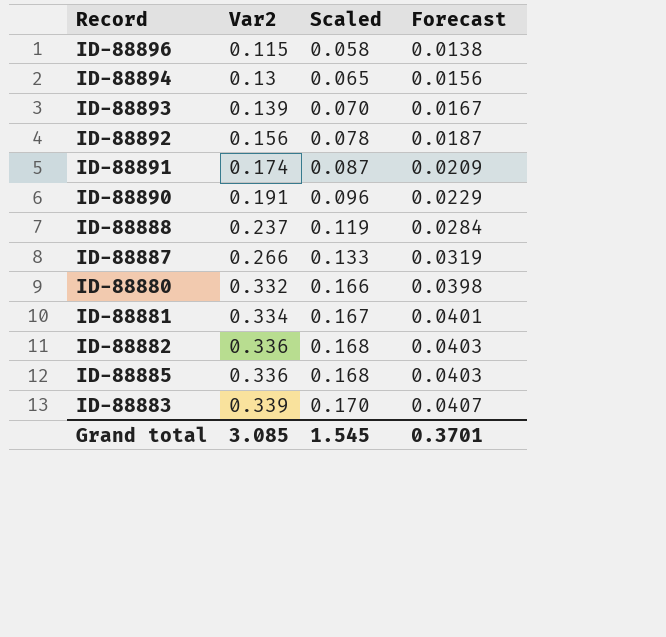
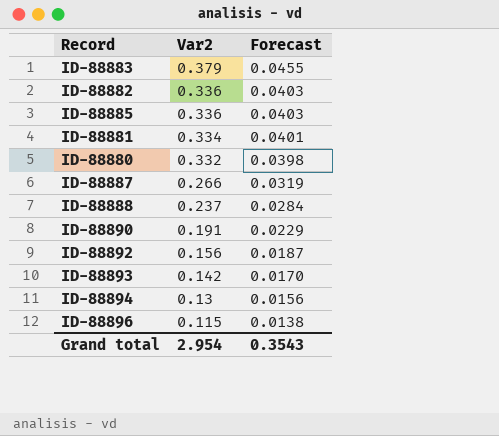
row order: Var2 ascending -> Var2 descending
column Scaled | formula: [Var2] * 0.5 -> none
row ID-88891: 0.174 | 0.087 | 0.0209 -> none
ID-88883 | Var2: 0.339 -> 0.379
ID-88883 | Forecast: 0.0407 -> 0.0455
ID-88893 | Var2: 0.139 -> 0.142
ID-88893 | Forecast: 0.0167 -> 0.0170
Grand total | Var2: 3.085 -> 2.954
Grand total | Forecast: 0.3701 -> 0.3543

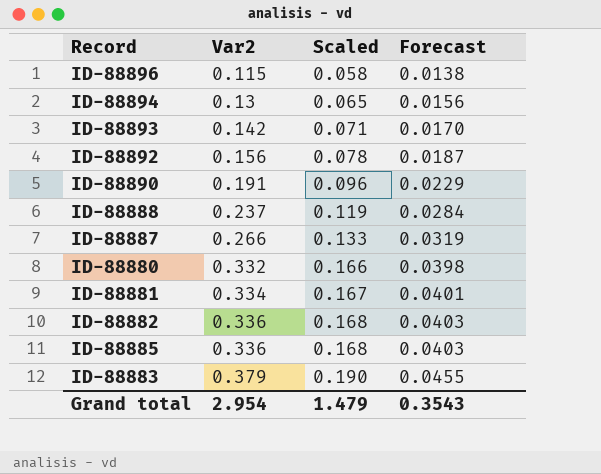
row order: Var2 descending -> Var2 ascending
column Scaled | formula: none -> [Var2] * 0.5

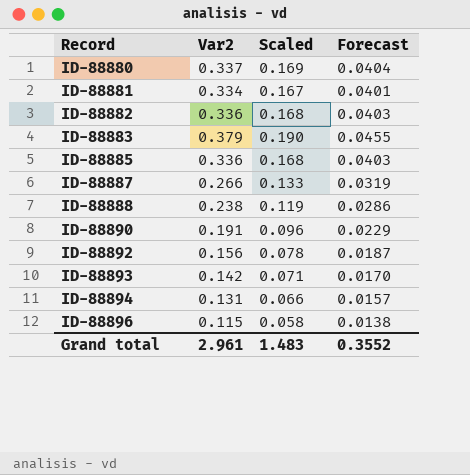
row order: Var2 ascending -> Record ascending
ID-88880 | Var2: 0.332 -> 0.337
ID-88880 | Scaled: 0.166 -> 0.169
ID-88880 | Forecast: 0.0398 -> 0.0404
ID-88888 | Var2: 0.237 -> 0.238
ID-88888 | Forecast: 0.0284 -> 0.0286
ID-88894 | Var2: 0.13 -> 0.131
ID-88894 | Scaled: 0.065 -> 0.066
ID-88894 | Forecast: 0.0156 -> 0.0157
Grand total | Var2: 2.954 -> 2.961
Grand total | Scaled: 1.479 -> 1.483
Grand total | Forecast: 0.3543 -> 0.3552

